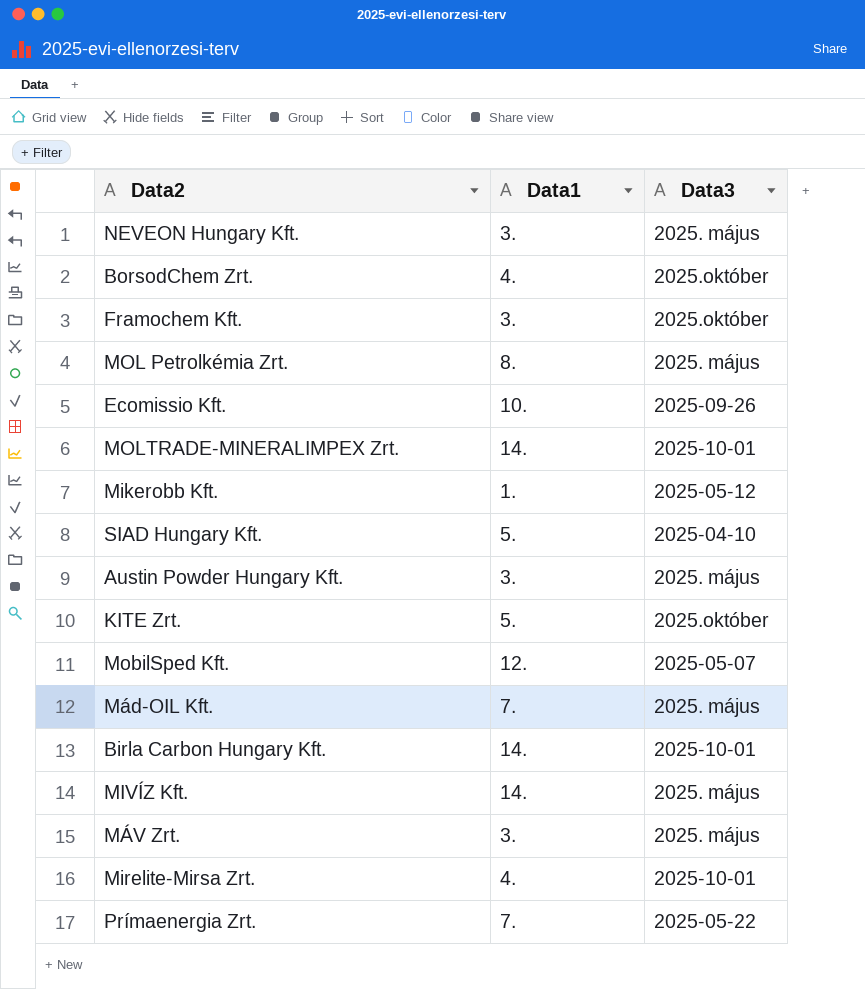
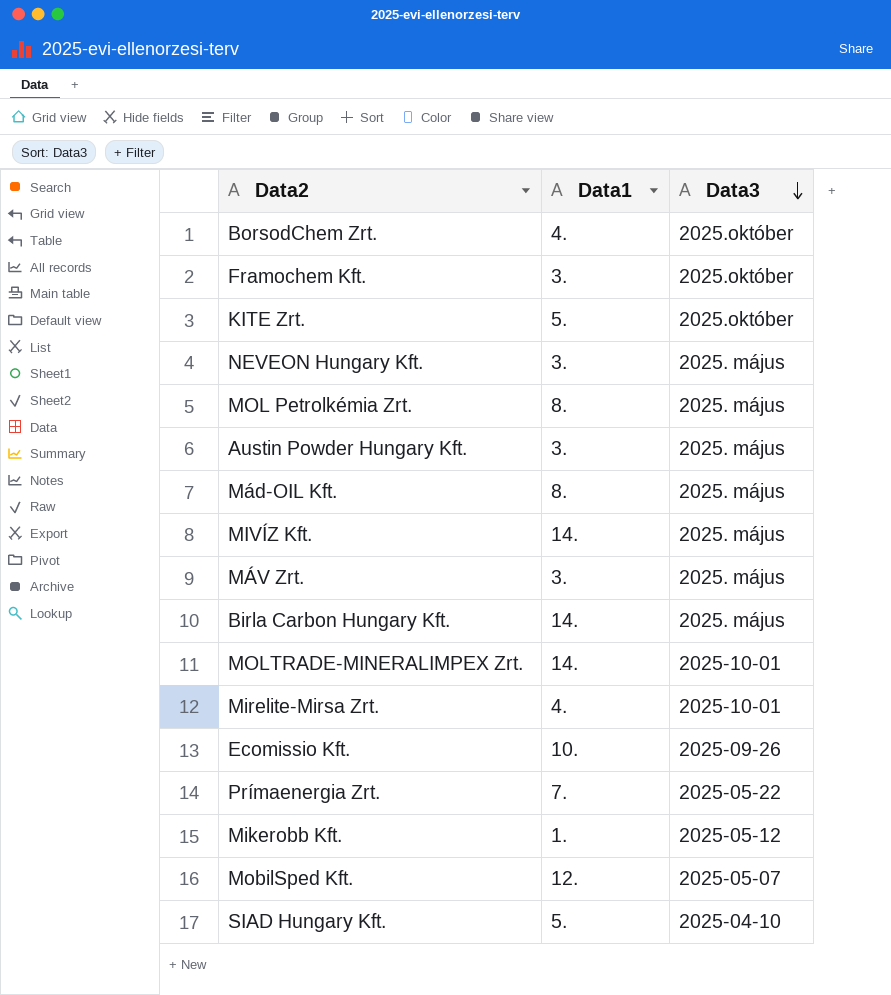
row order: none -> Data3 descending
Mád-OIL Kft. | Data1: 7. -> 8.
Birla Carbon Hungary Kft. | Data3: 2025-10-01 -> 2025. május

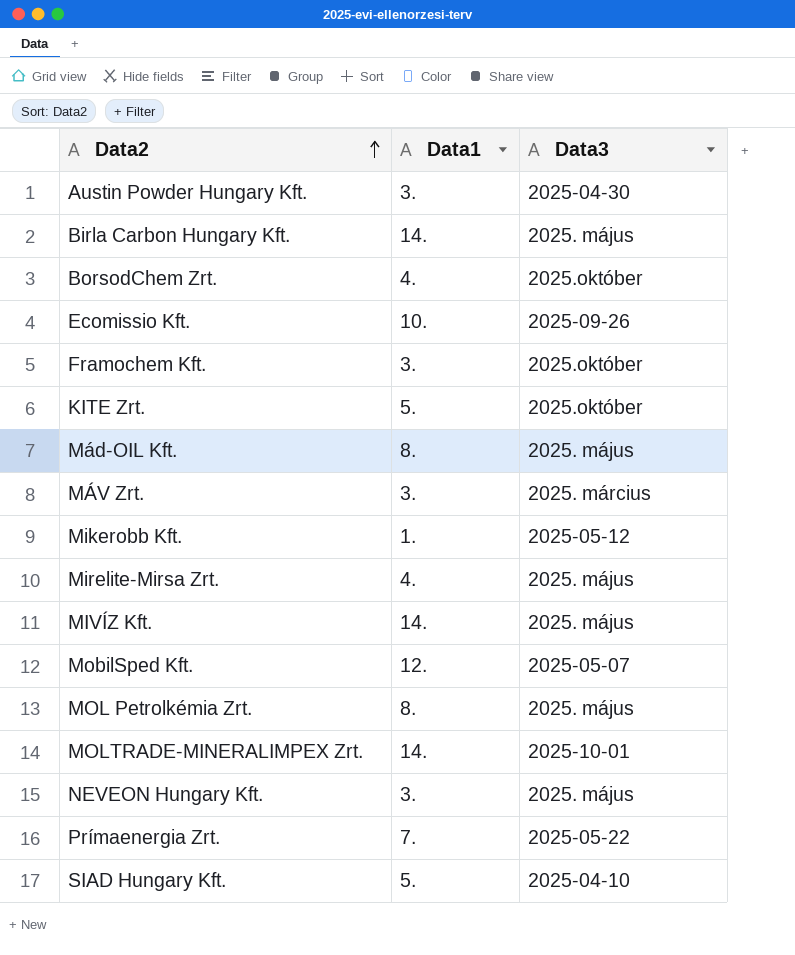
row order: Data3 descending -> Data2 ascending
Austin Powder Hungary Kft. | Data3: 2025. május -> 2025-04-30
MÁV Zrt. | Data3: 2025. május -> 2025. március
Mirelite-Mirsa Zrt. | Data3: 2025-10-01 -> 2025. május

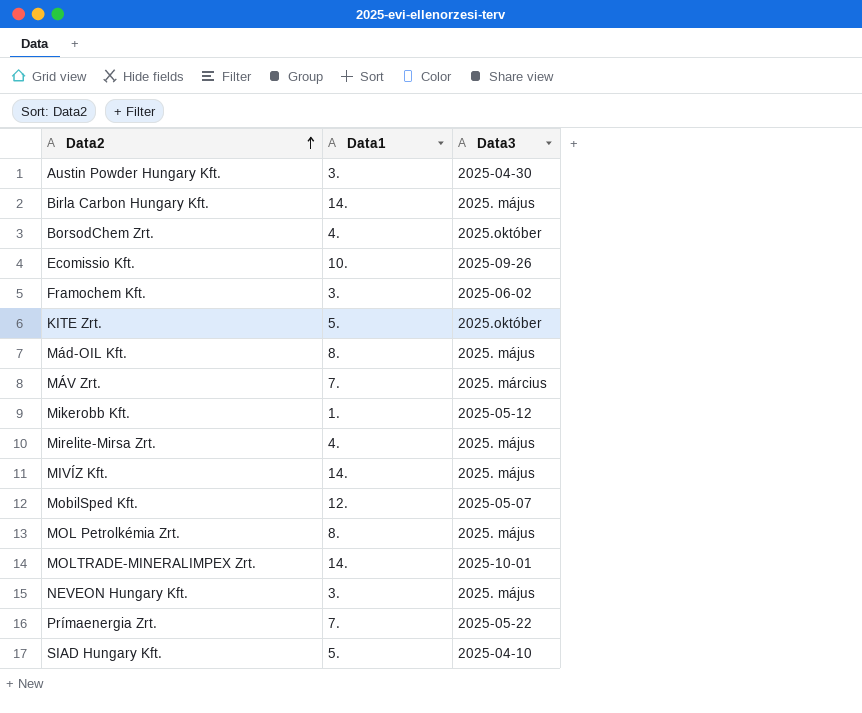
Framochem Kft. | Data3: 2025.október -> 2025-06-02
MÁV Zrt. | Data1: 3. -> 7.

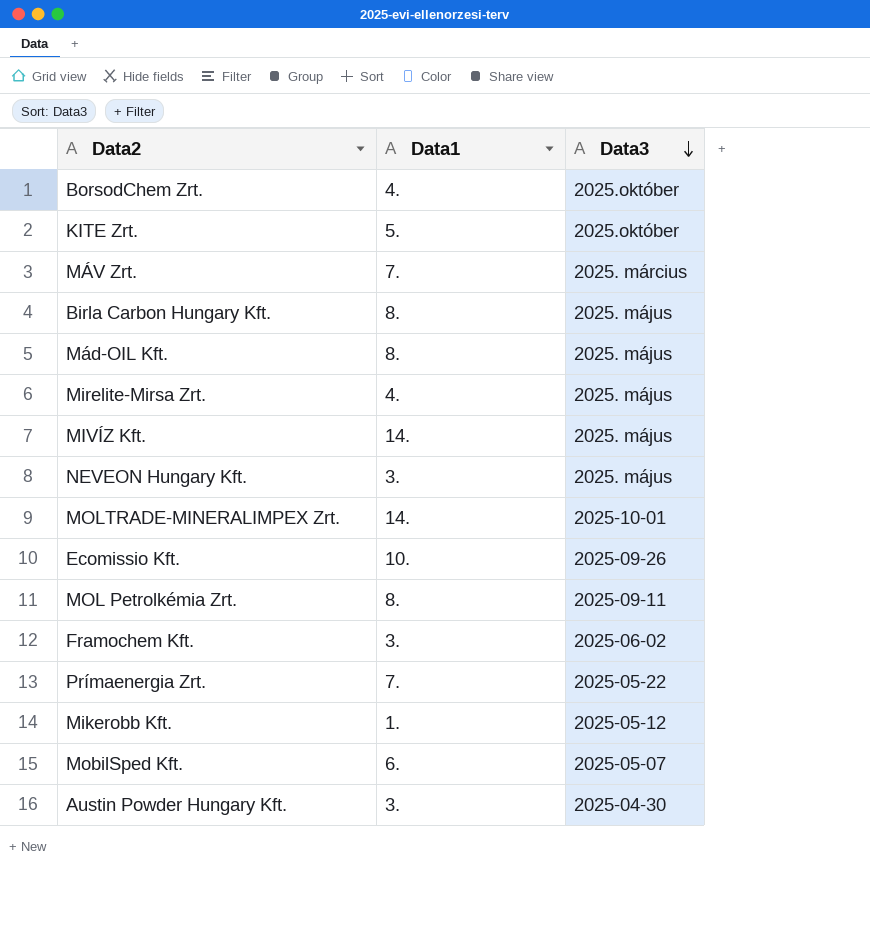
row order: Data2 ascending -> Data3 descending
row SIAD Hungary Kft.: 5. | 2025-04-10 -> none
Birla Carbon Hungary Kft. | Data1: 14. -> 8.
MOL Petrolkémia Zrt. | Data3: 2025. május -> 2025-09-11
MobilSped Kft. | Data1: 12. -> 6.

